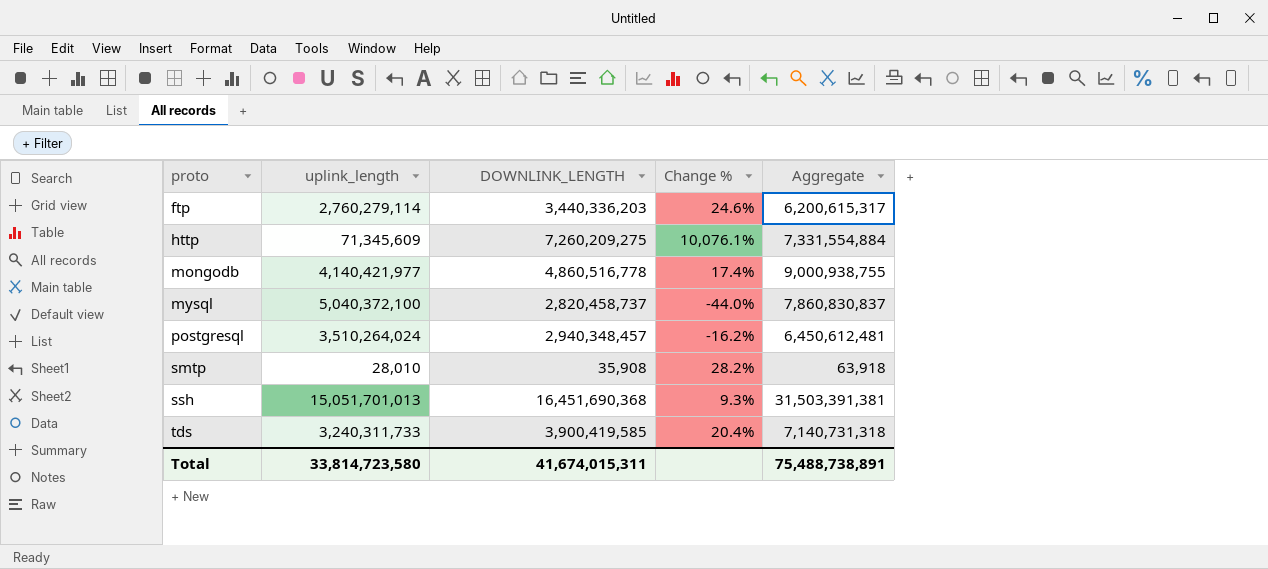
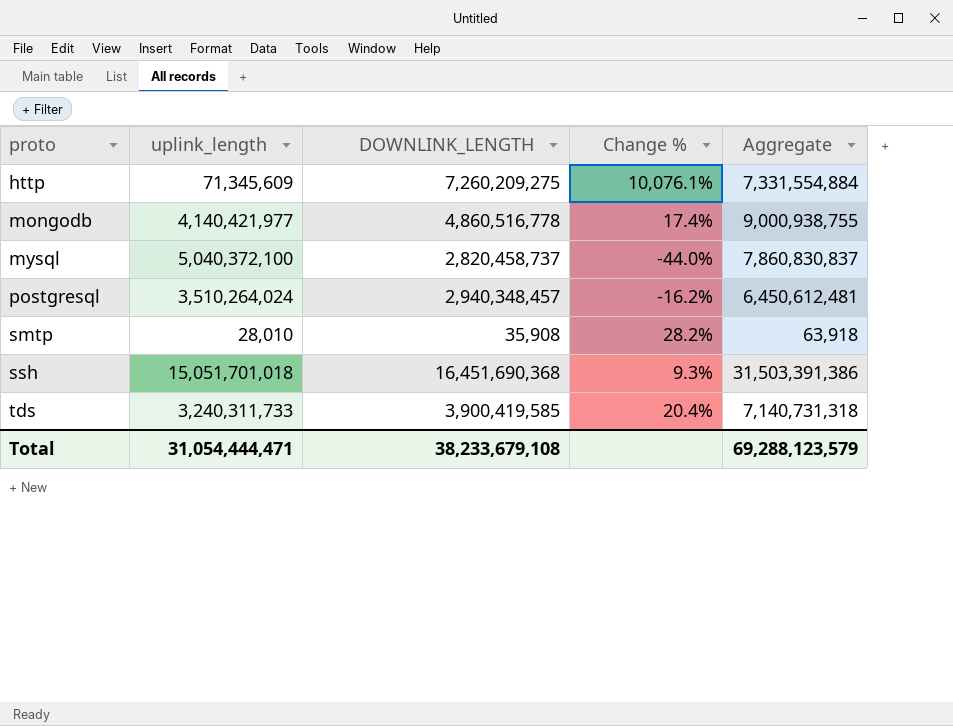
row ftp: 2,760,279,114 | 3,440,336,203 | 24.6% | 6,200,615,317 -> none
ssh | uplink_length: 15,051,701,013 -> 15,051,701,018
ssh | Aggregate: 31,503,391,381 -> 31,503,391,386
Total | uplink_length: 33,814,723,580 -> 31,054,444,471
Total | DOWNLINK_LENGTH: 41,674,015,311 -> 38,233,679,108
Total | Aggregate: 75,488,738,891 -> 69,288,123,579

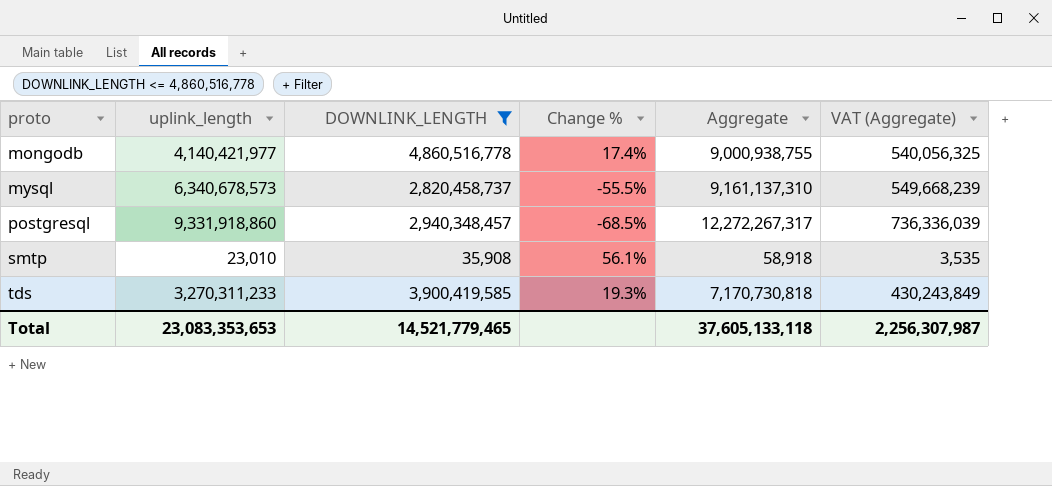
filter: none -> DOWNLINK_LENGTH <= 4,860,516,778
column VAT (Aggregate) | formula: none -> [Aggregate] * 0.06
mysql | uplink_length: 5,040,372,100 -> 6,340,678,573
mysql | Change %: -44.0% -> -55.5%
mysql | Aggregate: 7,860,830,837 -> 9,161,137,310
postgresql | uplink_length: 3,510,264,024 -> 9,331,918,860
postgresql | Change %: -16.2% -> -68.5%
postgresql | Aggregate: 6,450,612,481 -> 12,272,267,317
smtp | uplink_length: 28,010 -> 23,010
smtp | Change %: 28.2% -> 56.1%
smtp | Aggregate: 63,918 -> 58,918
tds | uplink_length: 3,240,311,733 -> 3,270,311,233
tds | Change %: 20.4% -> 19.3%
tds | Aggregate: 7,140,731,318 -> 7,170,730,818
Total | uplink_length: 31,054,444,471 -> 23,083,353,653
Total | DOWNLINK_LENGTH: 38,233,679,108 -> 14,521,779,465
Total | Aggregate: 69,288,123,579 -> 37,605,133,118

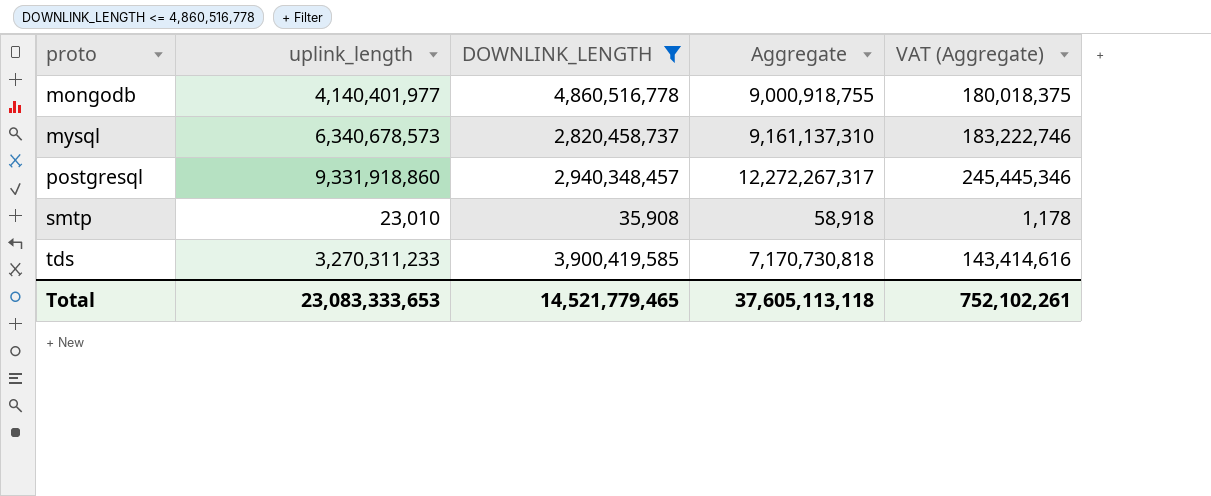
column Change % | formula: ([DOWNLINK_LENGTH] - [uplink_length]) / [uplink_length] -> none
column VAT (Aggregate) | formula: [Aggregate] * 0.06 -> [Aggregate] * 0.02
mongodb | uplink_length: 4,140,421,977 -> 4,140,401,977
mongodb | Aggregate: 9,000,938,755 -> 9,000,918,755
Total | uplink_length: 23,083,353,653 -> 23,083,333,653
Total | Aggregate: 37,605,133,118 -> 37,605,113,118
Total | VAT (Aggregate): 2,256,307,987 -> 752,102,261

